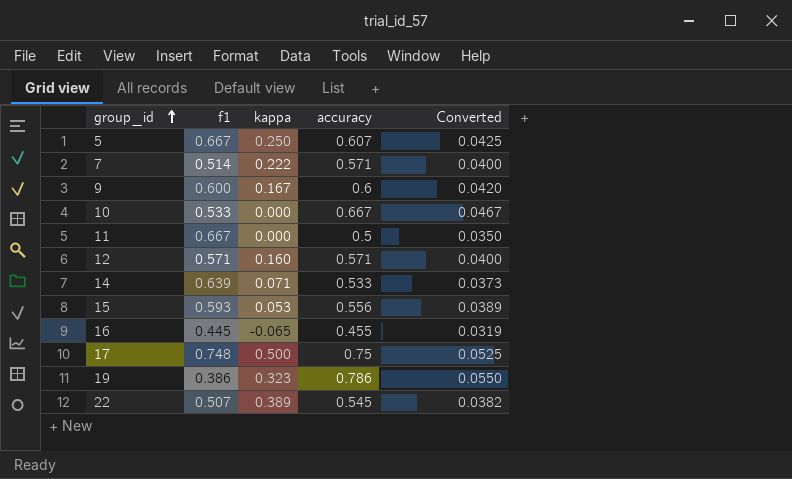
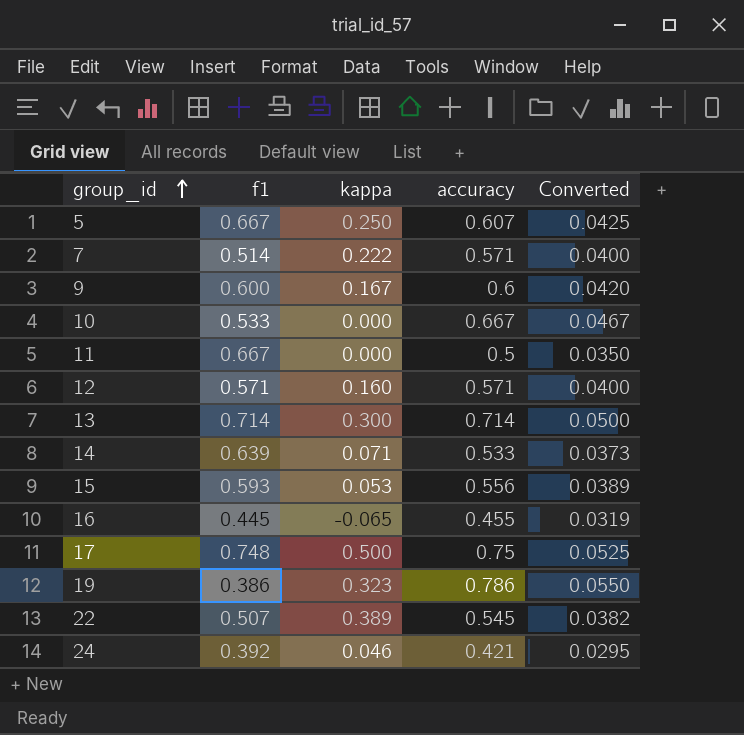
row 13: none -> 0.714 | 0.300 | 0.714 | 0.0500
row 24: none -> 0.392 | 0.046 | 0.421 | 0.0295

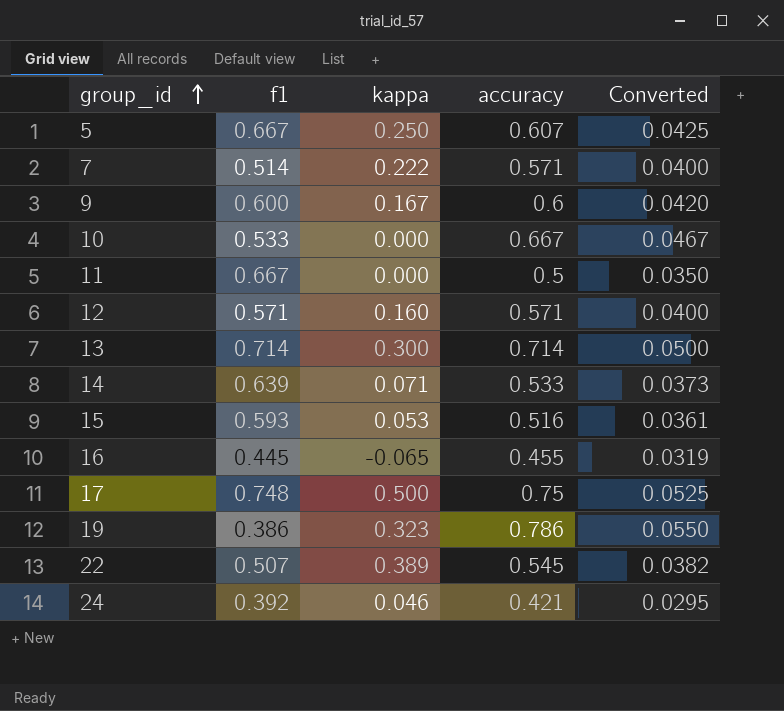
15 | accuracy: 0.556 -> 0.516
15 | Converted: 0.0389 -> 0.0361

